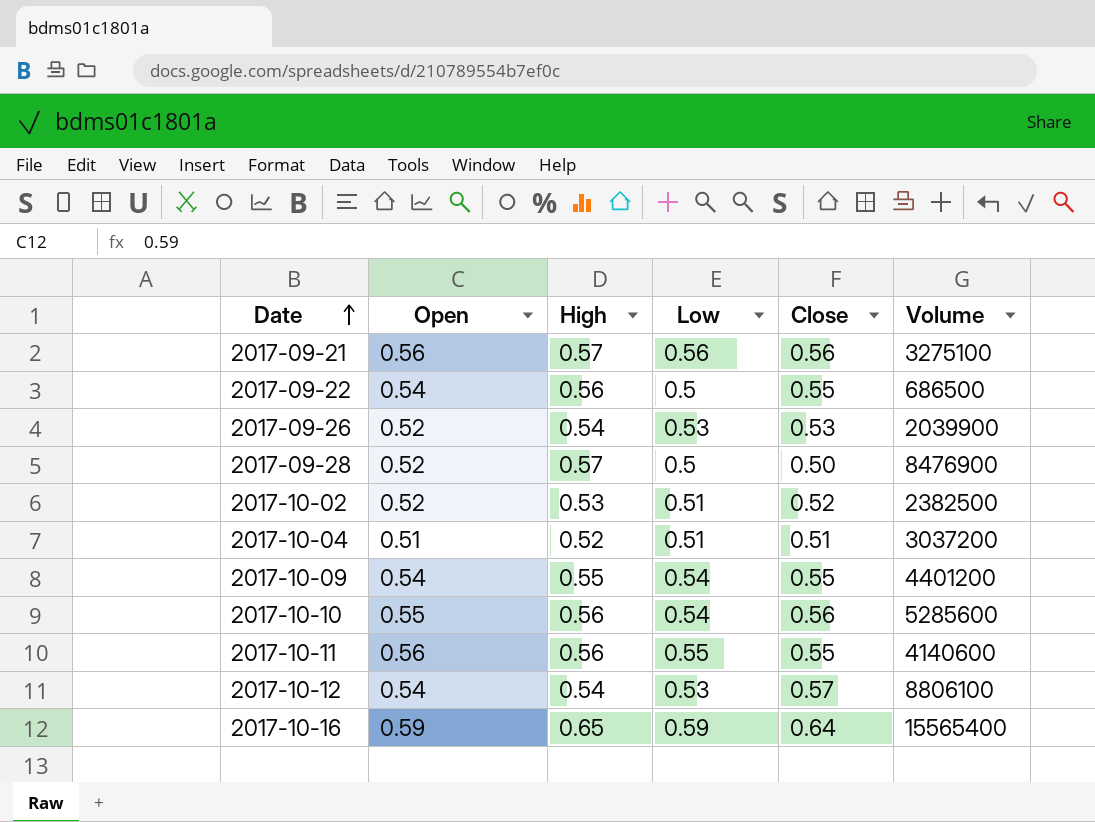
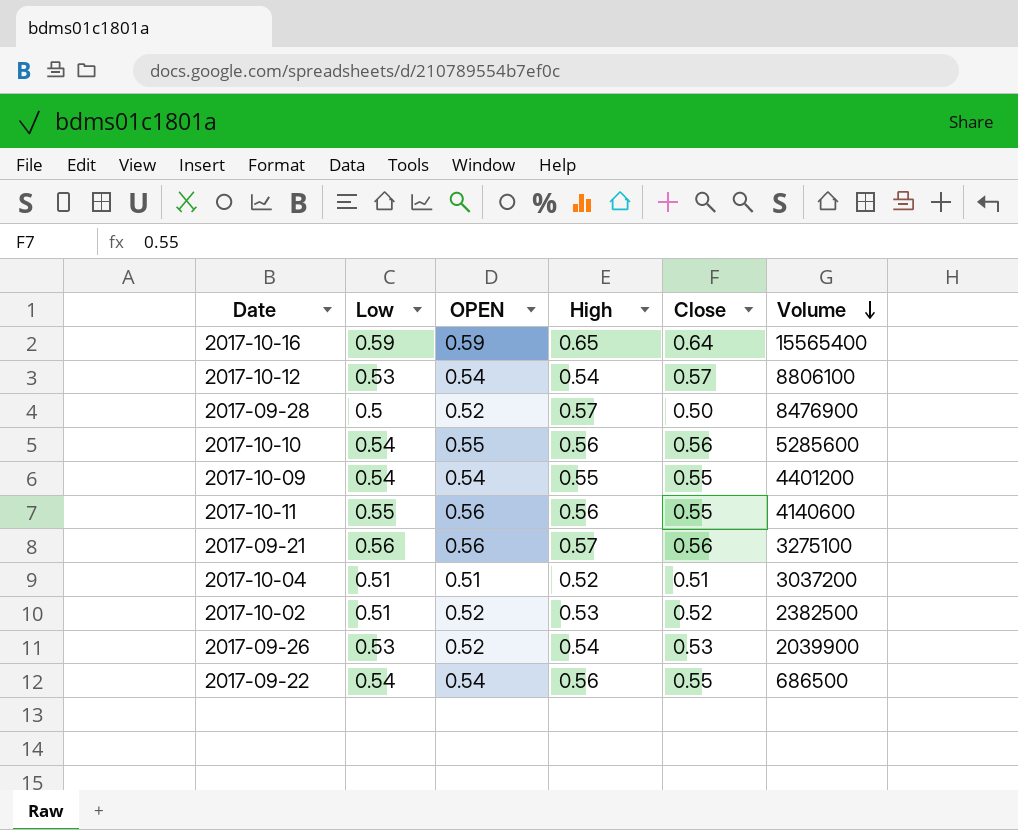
row order: Date ascending -> Volume descending
column Low | position: 4 -> 2
column name: Open -> OPEN
2017-09-22 | Low: 0.5 -> 0.54

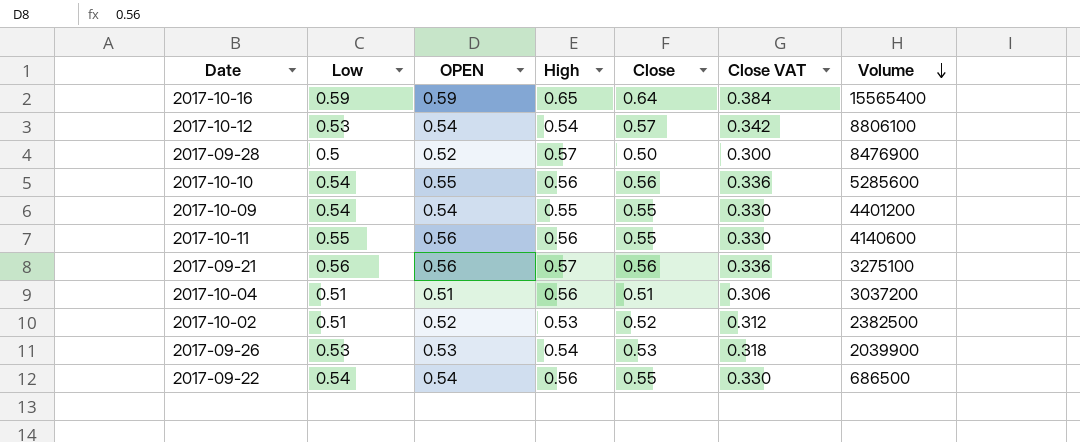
column Close VAT | formula: none -> [Close] * 0.6
2017-10-04 | High: 0.52 -> 0.56
2017-09-26 | OPEN: 0.52 -> 0.53

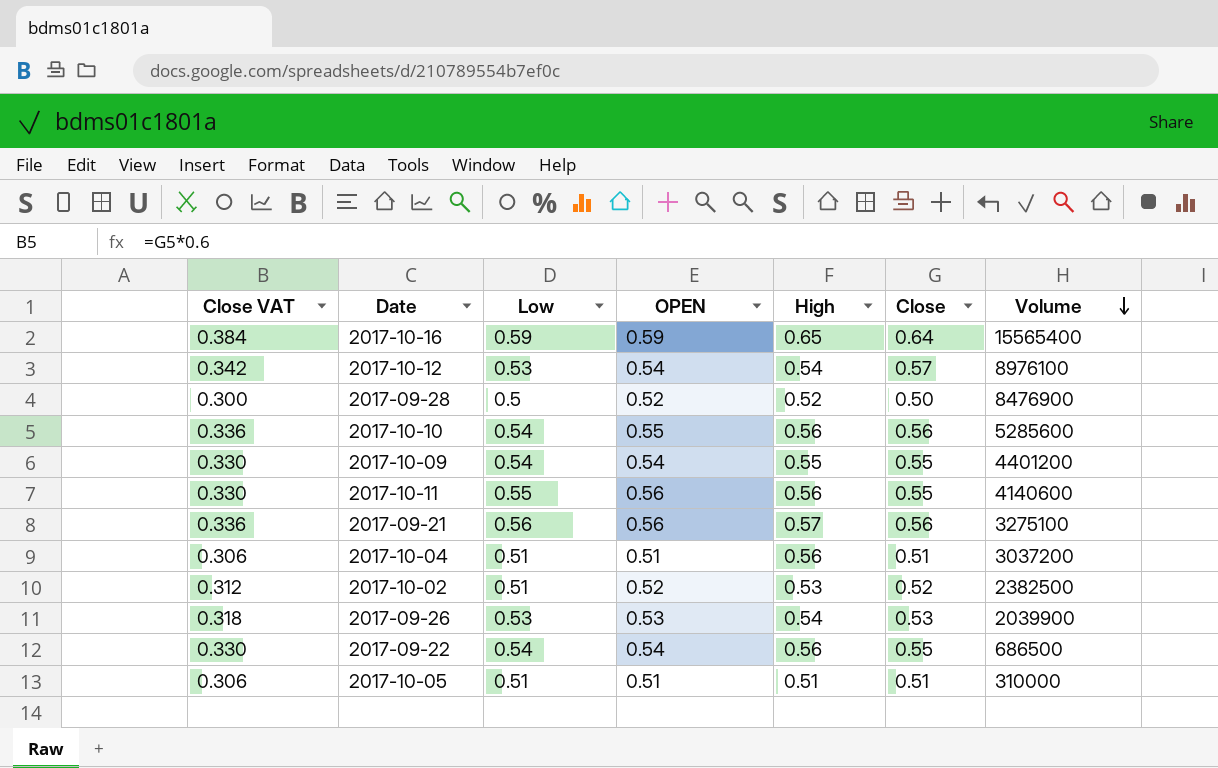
column Close VAT | position: 6 -> 1
2017-10-12 | Volume: 8806100 -> 8976100
2017-09-28 | High: 0.57 -> 0.52
row 2017-10-05: none -> 0.306 | 0.51 | 0.51 | 0.51 | 0.51 | 310000

